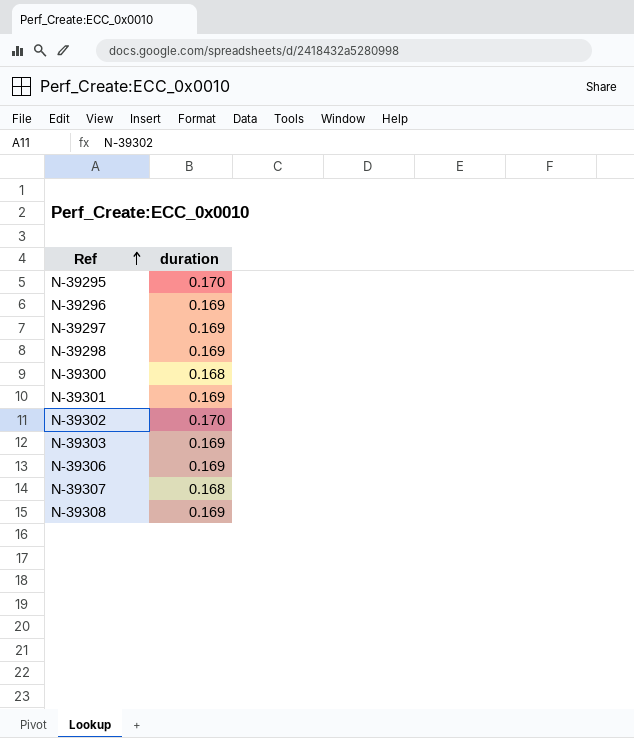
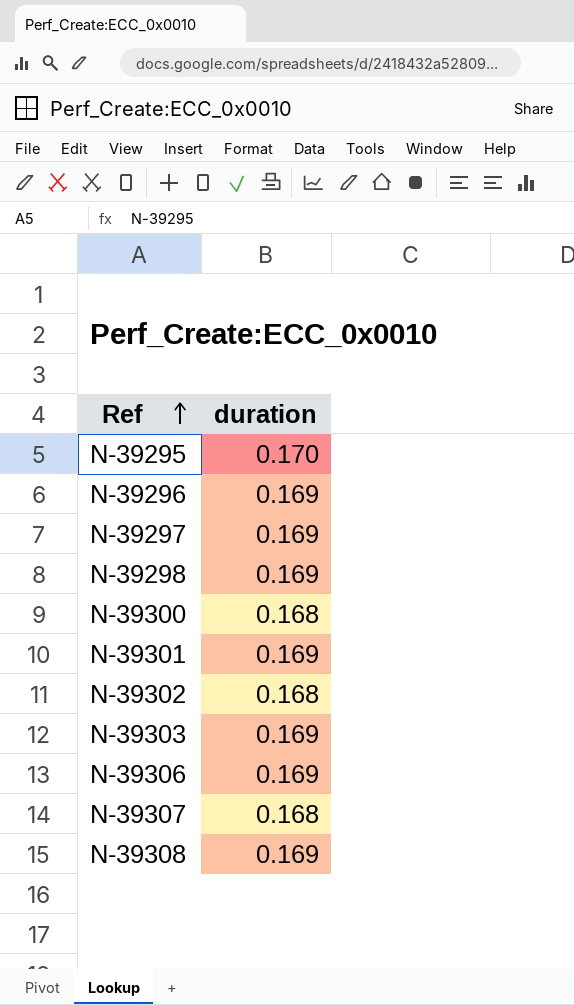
N-39302 | duration: 0.170 -> 0.168

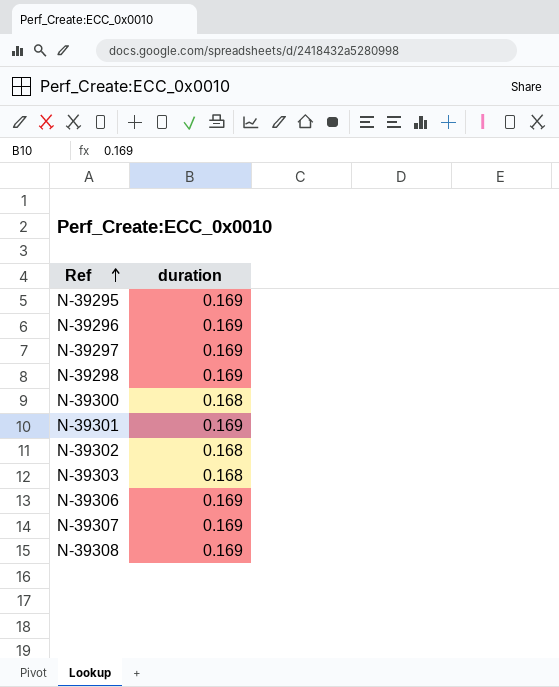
N-39295 | duration: 0.170 -> 0.169
N-39303 | duration: 0.169 -> 0.168
N-39307 | duration: 0.168 -> 0.169

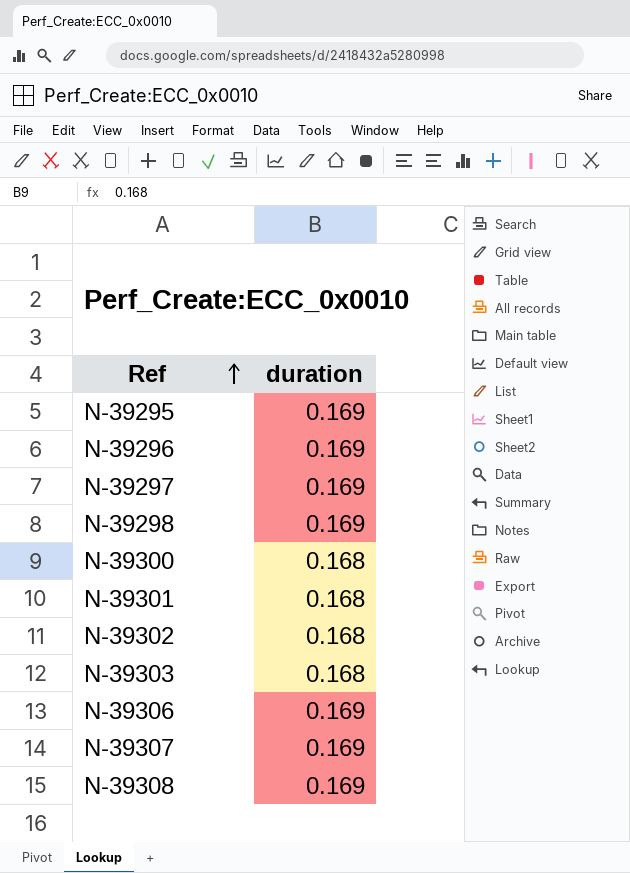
N-39301 | duration: 0.169 -> 0.168

